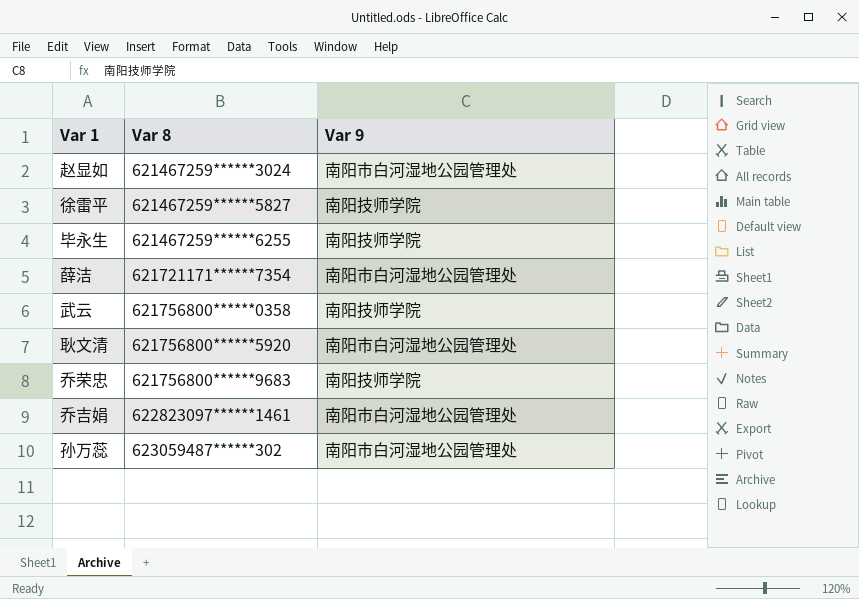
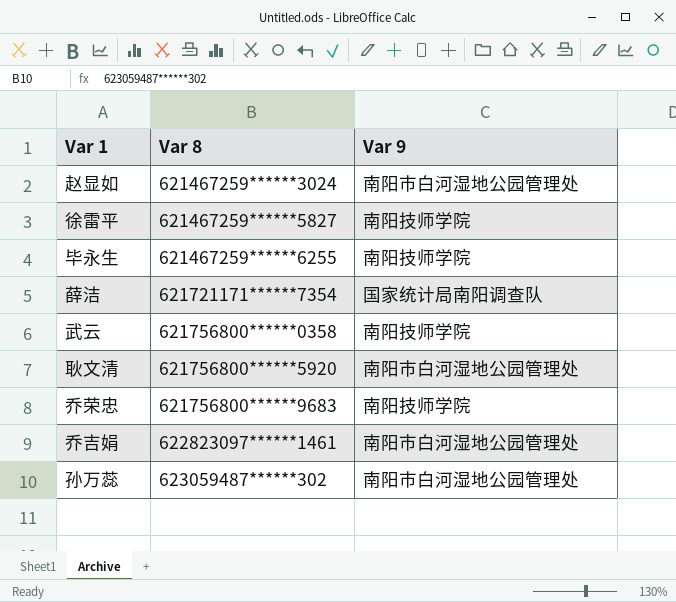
薛洁 | Var 9: 南阳市白河湿地公园管理处 -> 国家统计局南阳调查队

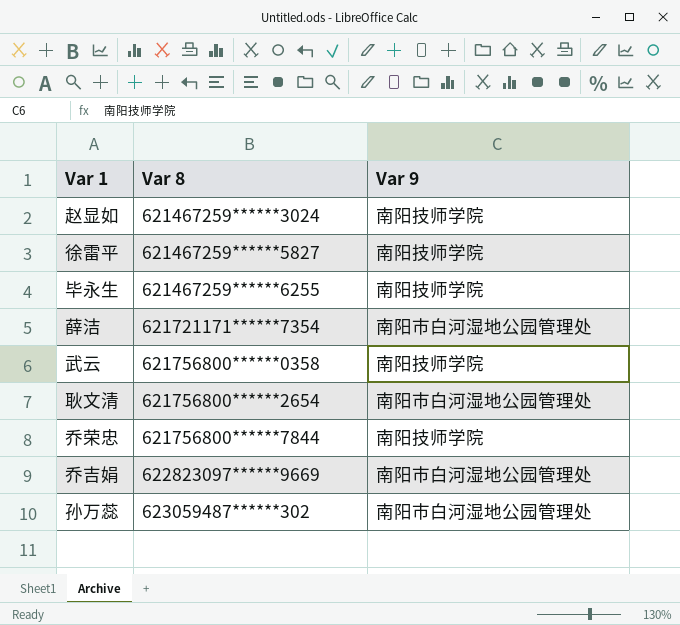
赵显如 | Var 9: 南阳市白河湿地公园管理处 -> 南阳技师学院
薛洁 | Var 9: 国家统计局南阳调查队 -> 南阳市白河湿地公园管理处
耿文清 | Var 8: 621756800******5920 -> 621756800******2654
乔荣忠 | Var 8: 621756800******9683 -> 621756800******7844
乔吉娟 | Var 8: 622823097******1461 -> 622823097******9669

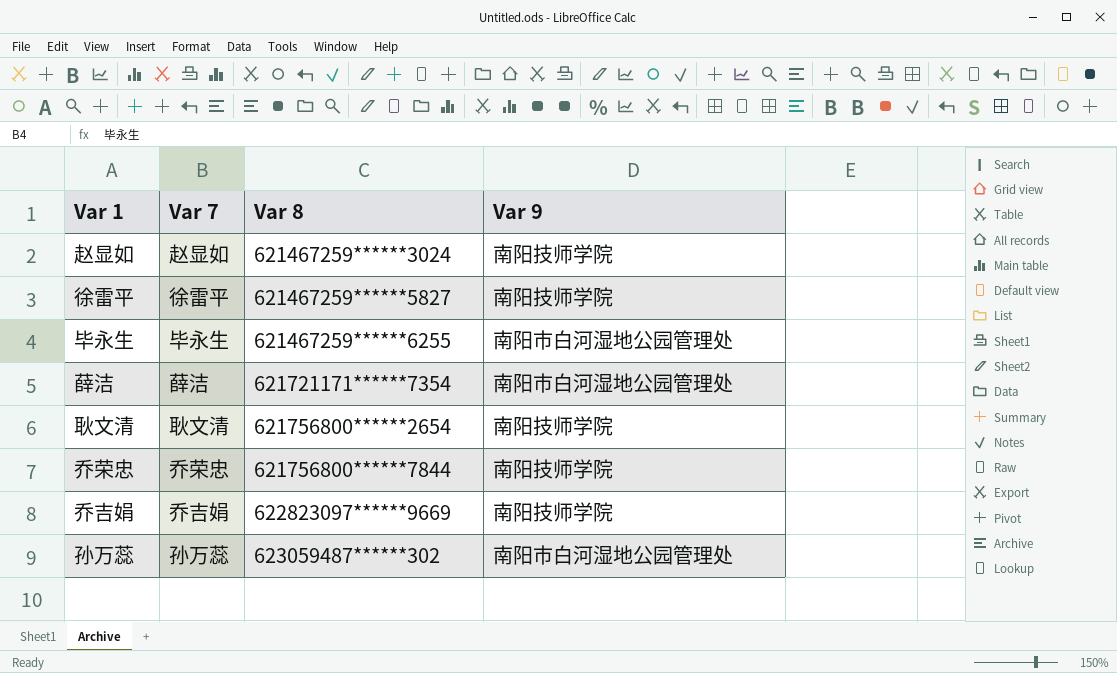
column Var 7 | position: none -> 2
row 武云: 621756800******0358 | 南阳技师学院 -> none
毕永生 | Var 9: 南阳技师学院 -> 南阳市白河湿地公园管理处
耿文清 | Var 9: 南阳市白河湿地公园管理处 -> 南阳技师学院
乔吉娟 | Var 9: 南阳市白河湿地公园管理处 -> 南阳技师学院

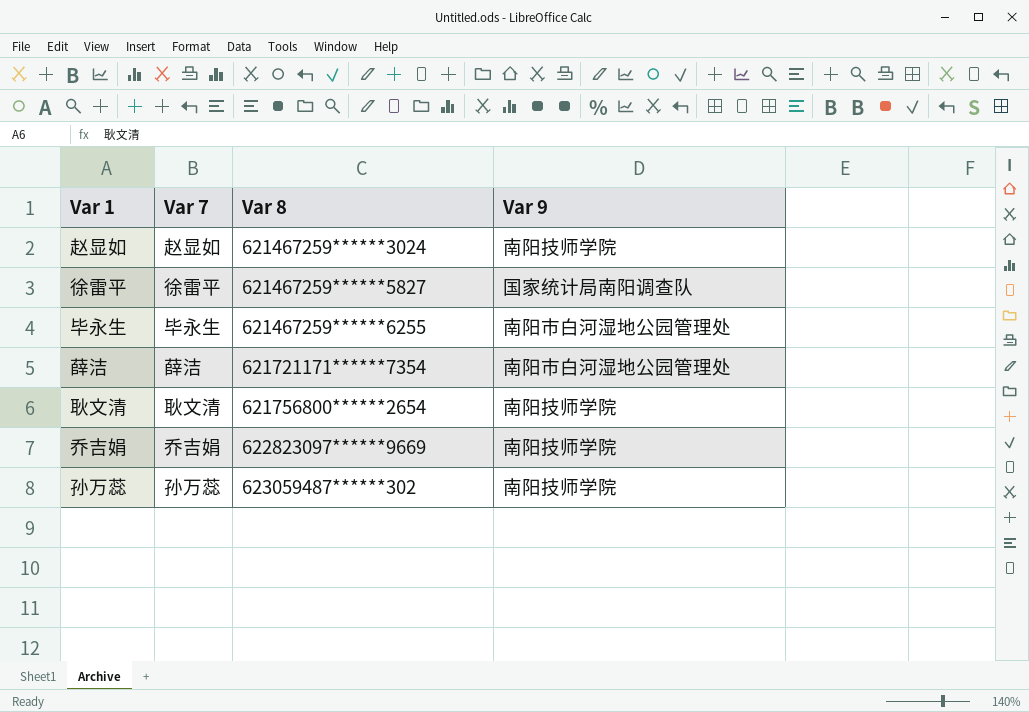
row 乔荣忠: 乔荣忠 | 621756800******7844 | 南阳技师学院 -> none
徐雷平 | Var 9: 南阳技师学院 -> 国家统计局南阳调查队
孙万蕊 | Var 9: 南阳市白河湿地公园管理处 -> 南阳技师学院

